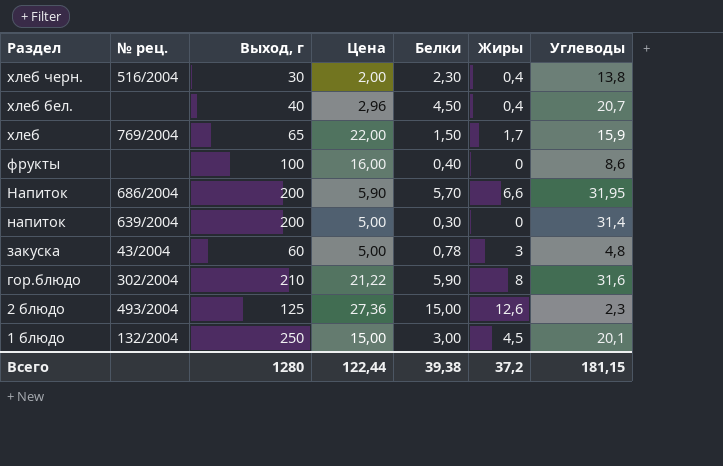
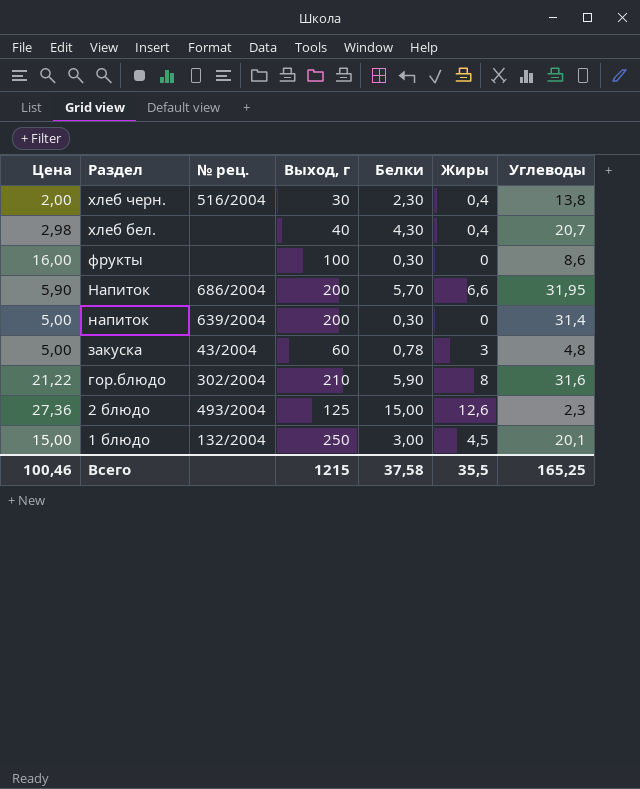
column Цена | position: 4 -> 1
row хлеб: 769/2004 | 65 | 22,00 | 1,50 | 1,7 | 15,9 -> none
хлеб бел. | Цена: 2,96 -> 2,98
хлеб бел. | Белки: 4,50 -> 4,30
фрукты | Белки: 0,40 -> 0,30
Всего | Цена: 122,44 -> 100,46
Всего | Выход, г: 1280 -> 1215
Всего | Белки: 39,38 -> 37,58
Всего | Жиры: 37,2 -> 35,5
Всего | Углеводы: 181,15 -> 165,25

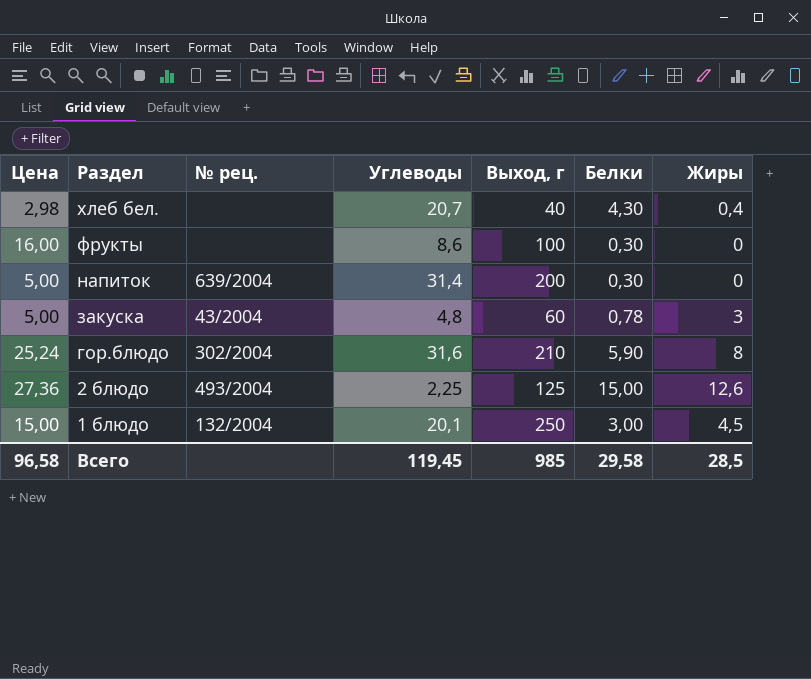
column Углеводы | position: 7 -> 4
row хлеб черн.: 2,00 | 516/2004 | 30 | 2,30 | 0,4 | 13,8 -> none
row Напиток: 5,90 | 686/2004 | 200 | 5,70 | 6,6 | 31,95 -> none
гор.блюдо | Цена: 21,22 -> 25,24
2 блюдо | Углеводы: 2,3 -> 2,25
Всего | Цена: 100,46 -> 96,58
Всего | Углеводы: 165,25 -> 119,45
Всего | Выход, г: 1215 -> 985
Всего | Белки: 37,58 -> 29,58
Всего | Жиры: 35,5 -> 28,5

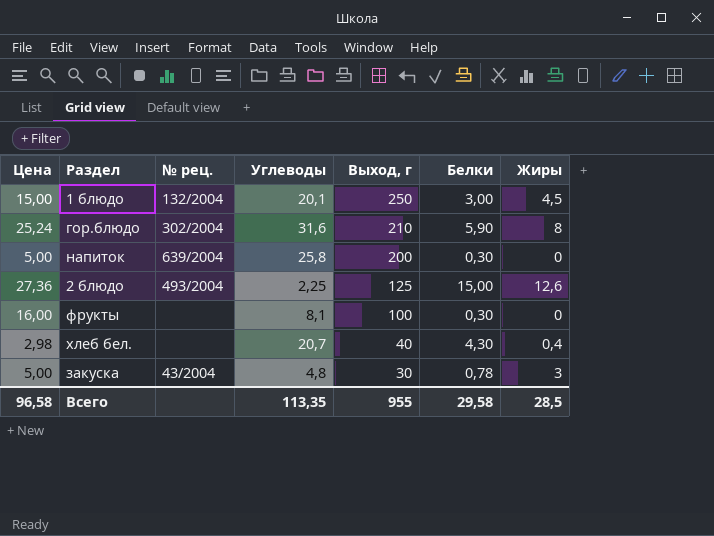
row order: Раздел descending -> Выход, г descending
напиток | Углеводы: 31,4 -> 25,8
фрукты | Углеводы: 8,6 -> 8,1
закуска | Выход, г: 60 -> 30
Всего | Углеводы: 119,45 -> 113,35
Всего | Выход, г: 985 -> 955

